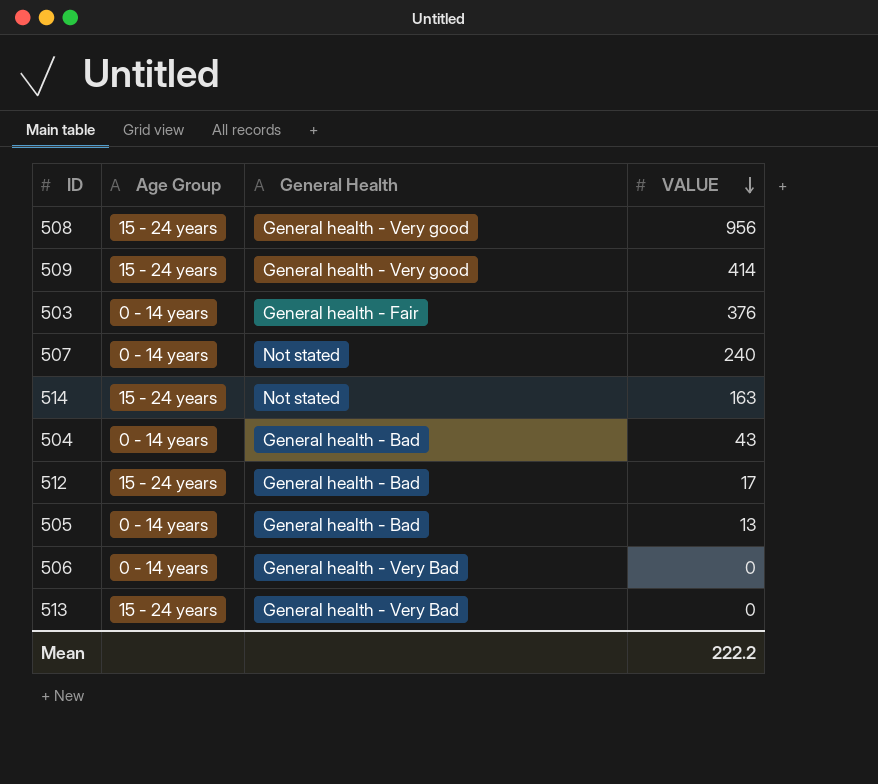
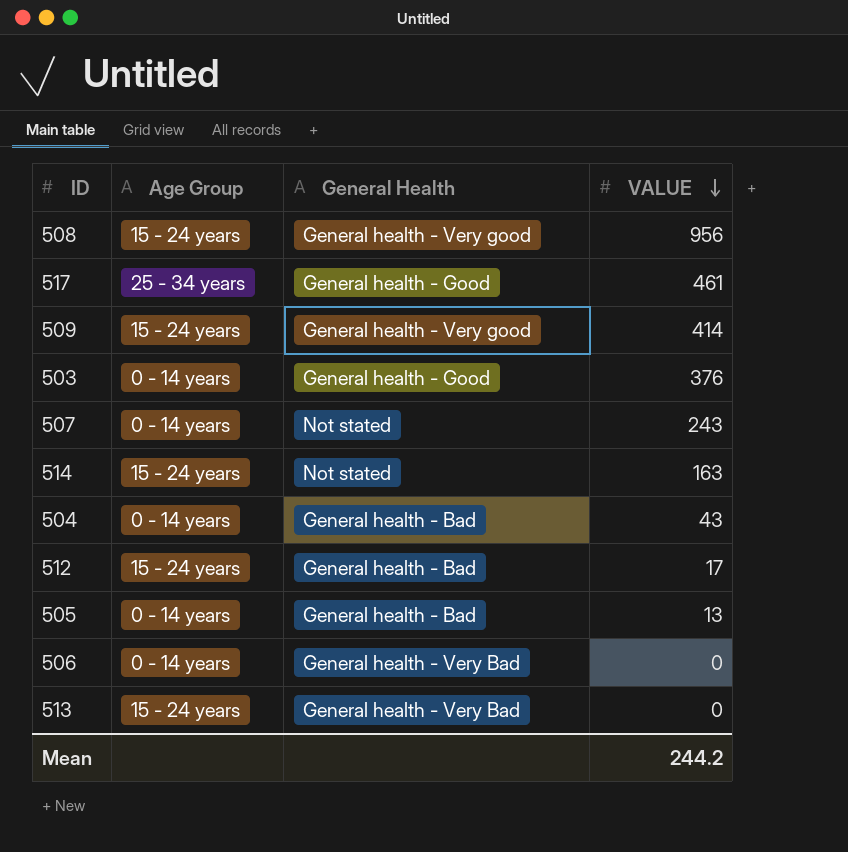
row 517: none -> 25 - 34 years | General health - Good | 461
503 | General Health: General health - Fair -> General health - Good
507 | VALUE: 240 -> 243
Mean | VALUE: 222.2 -> 244.2

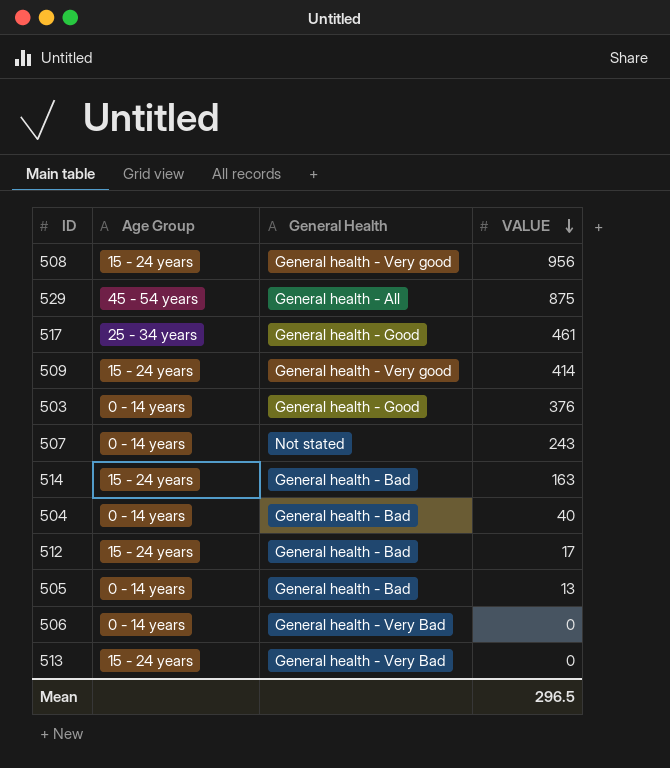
row 529: none -> 45 - 54 years | General health - All | 875
514 | General Health: Not stated -> General health - Bad
504 | VALUE: 43 -> 40
Mean | VALUE: 244.2 -> 296.5

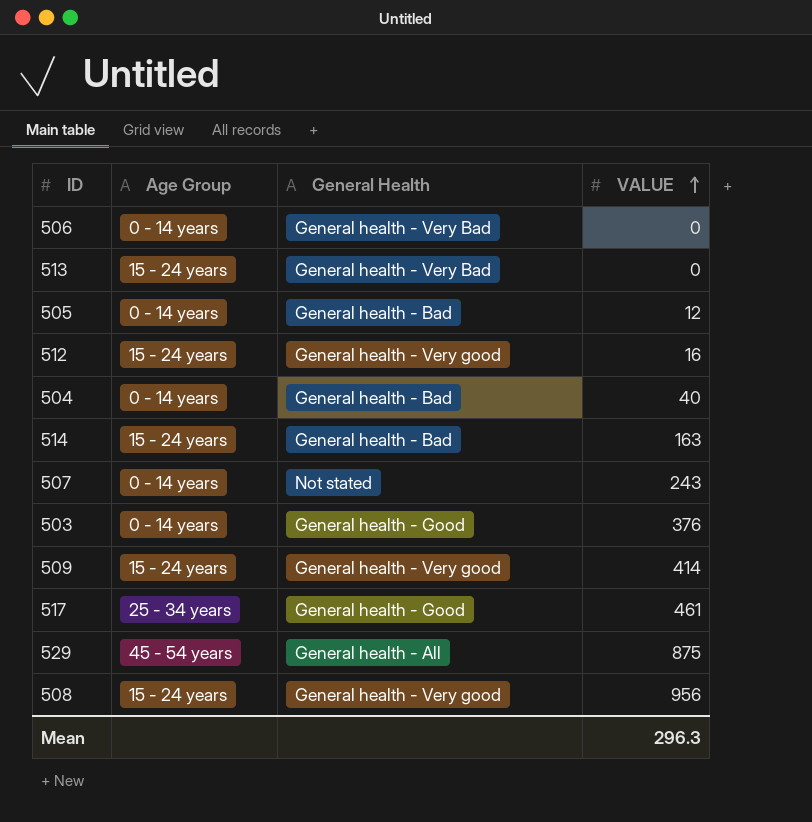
row order: VALUE descending -> VALUE ascending
505 | VALUE: 13 -> 12
512 | General Health: General health - Bad -> General health - Very good
512 | VALUE: 17 -> 16
Mean | VALUE: 296.5 -> 296.3

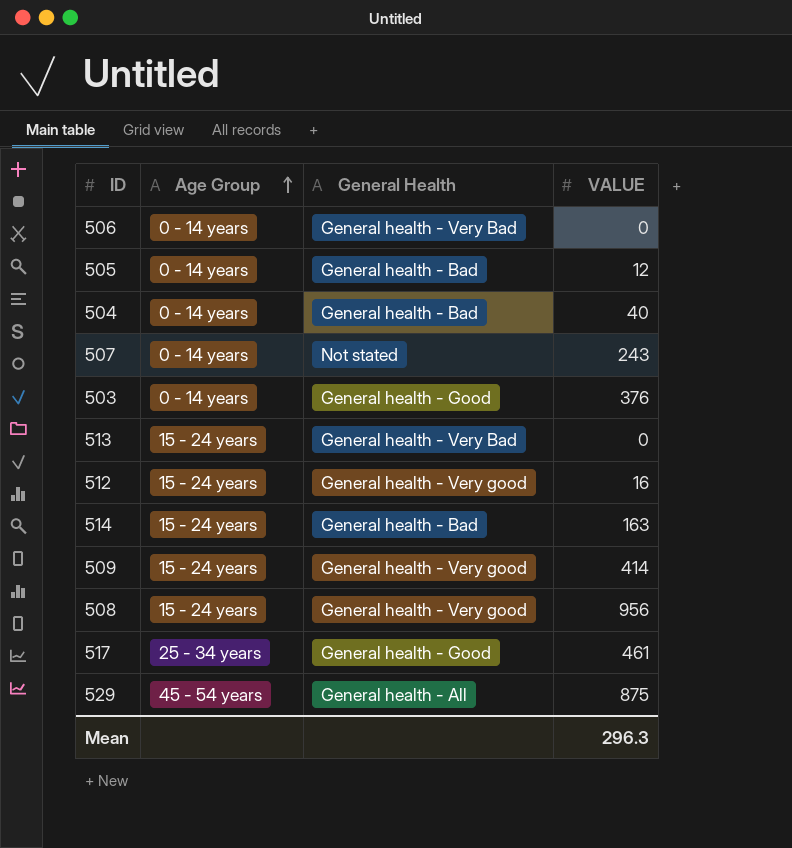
row order: VALUE ascending -> Age Group ascending

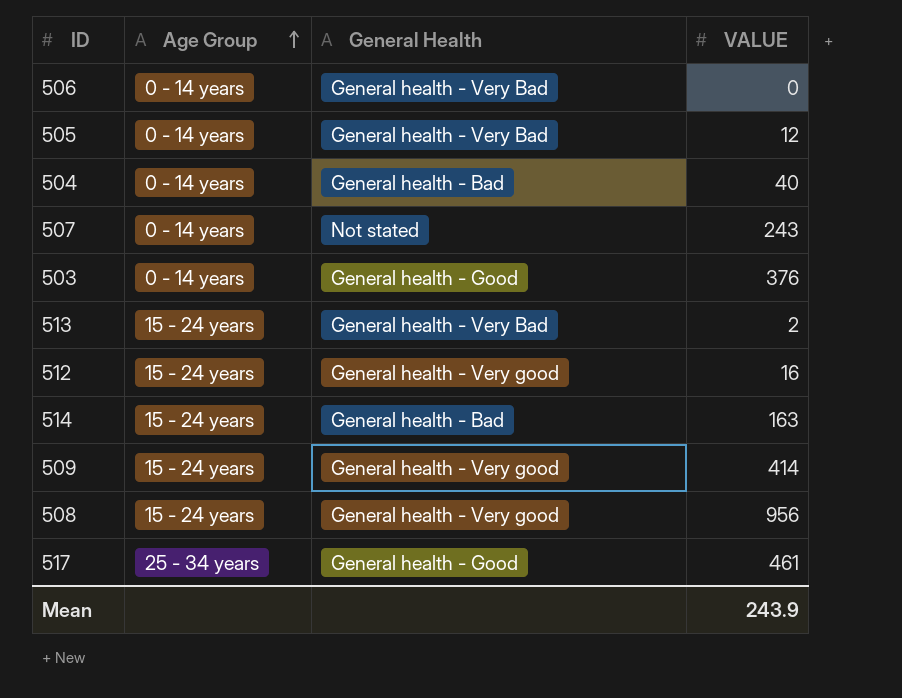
row 529: 45 - 54 years | General health - All | 875 -> none
505 | General Health: General health - Bad -> General health - Very Bad
513 | VALUE: 0 -> 2
Mean | VALUE: 296.3 -> 243.9

